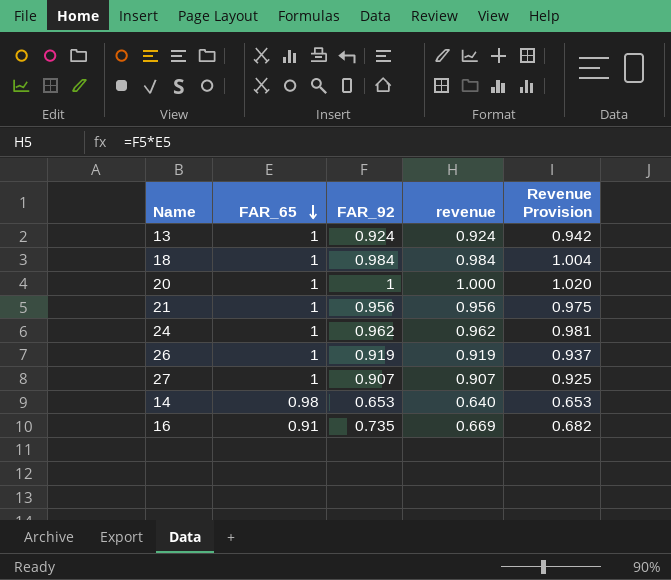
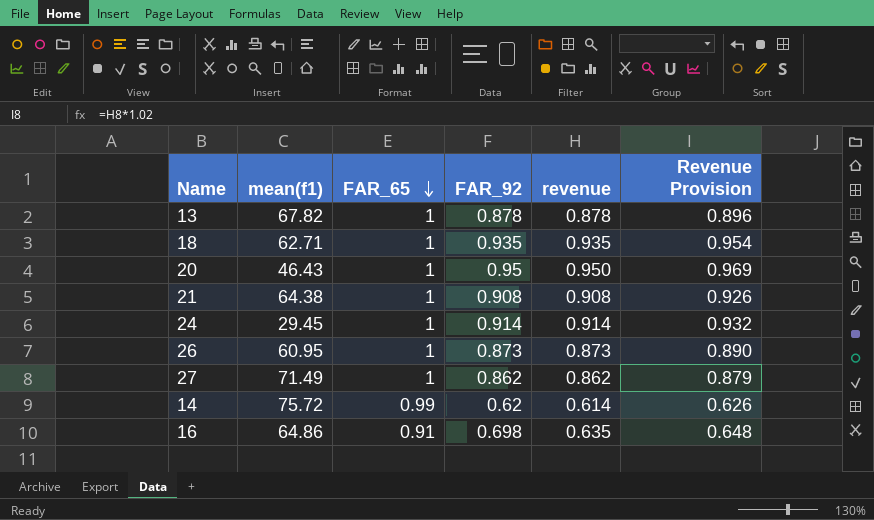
column mean(f1) | position: none -> 2
13 | FAR_92: 0.924 -> 0.878
13 | revenue: 0.924 -> 0.878
13 | Revenue Provision: 0.942 -> 0.896
18 | FAR_92: 0.984 -> 0.935
18 | revenue: 0.984 -> 0.935
18 | Revenue Provision: 1.004 -> 0.954
20 | FAR_92: 1 -> 0.95
20 | revenue: 1.000 -> 0.950
20 | Revenue Provision: 1.020 -> 0.969
21 | FAR_92: 0.956 -> 0.908
21 | revenue: 0.956 -> 0.908
21 | Revenue Provision: 0.975 -> 0.926
24 | FAR_92: 0.962 -> 0.914
24 | revenue: 0.962 -> 0.914
24 | Revenue Provision: 0.981 -> 0.932
26 | FAR_92: 0.919 -> 0.873
26 | revenue: 0.919 -> 0.873
26 | Revenue Provision: 0.937 -> 0.890
27 | FAR_92: 0.907 -> 0.862
27 | revenue: 0.907 -> 0.862
27 | Revenue Provision: 0.925 -> 0.879
14 | FAR_65: 0.98 -> 0.99
14 | FAR_92: 0.653 -> 0.62
14 | revenue: 0.640 -> 0.614
14 | Revenue Provision: 0.653 -> 0.626
16 | FAR_92: 0.735 -> 0.698
16 | revenue: 0.669 -> 0.635
16 | Revenue Provision: 0.682 -> 0.648

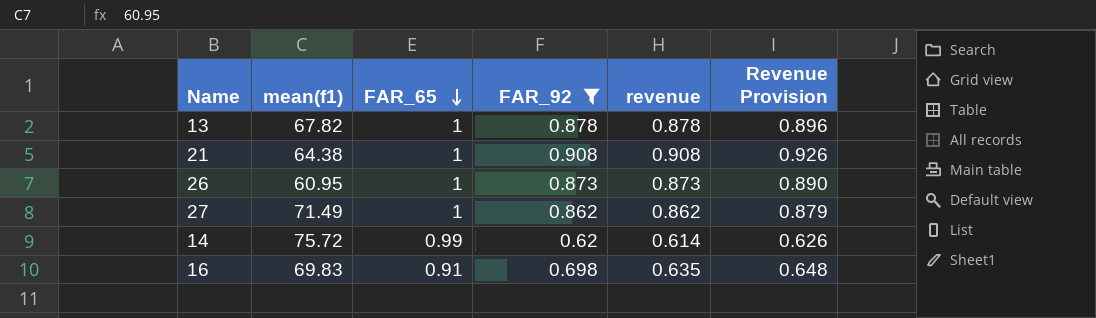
filter: none -> FAR_92 <= 0.908
16 | mean(f1): 64.86 -> 69.83

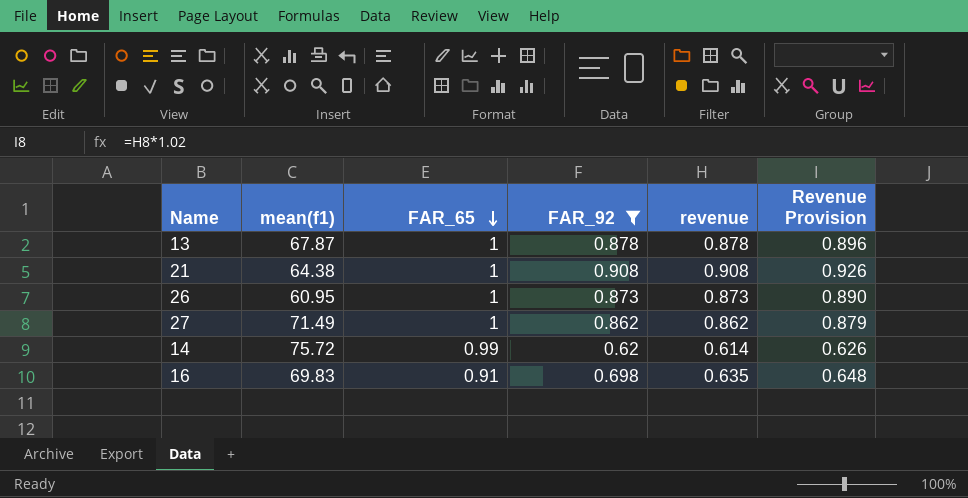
13 | mean(f1): 67.82 -> 67.87

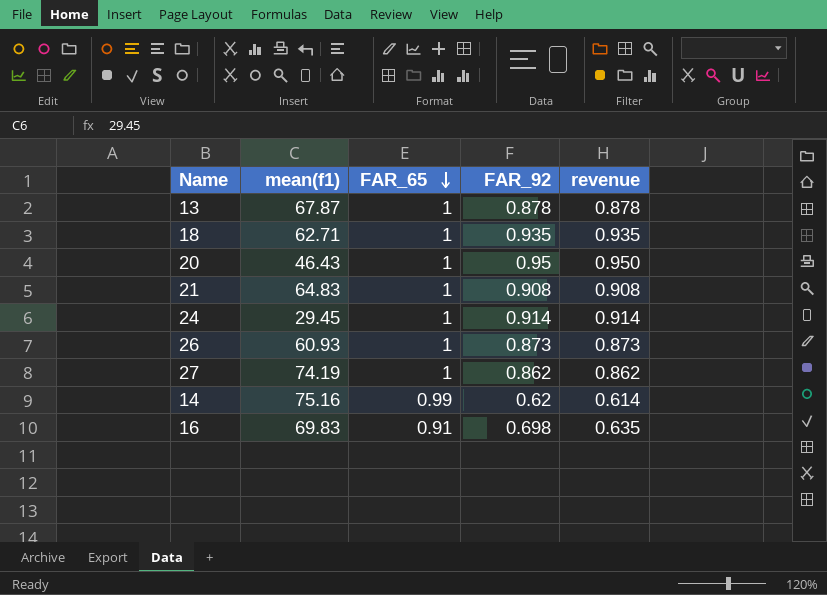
filter: FAR_92 <= 0.908 -> none
column Revenue Provision | formula: [revenue] * 1.02 -> none
21 | mean(f1): 64.38 -> 64.83
26 | mean(f1): 60.95 -> 60.93
27 | mean(f1): 71.49 -> 74.19
14 | mean(f1): 75.72 -> 75.16

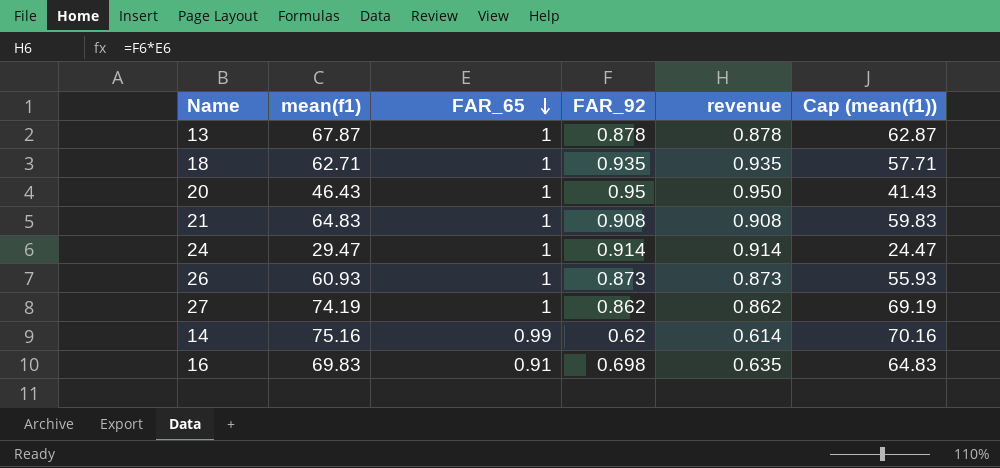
column Cap (mean(f1)) | formula: none -> [mean(f1)] - 5
24 | mean(f1): 29.45 -> 29.47

